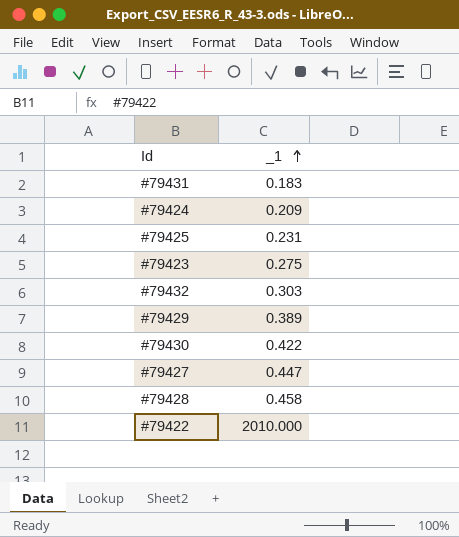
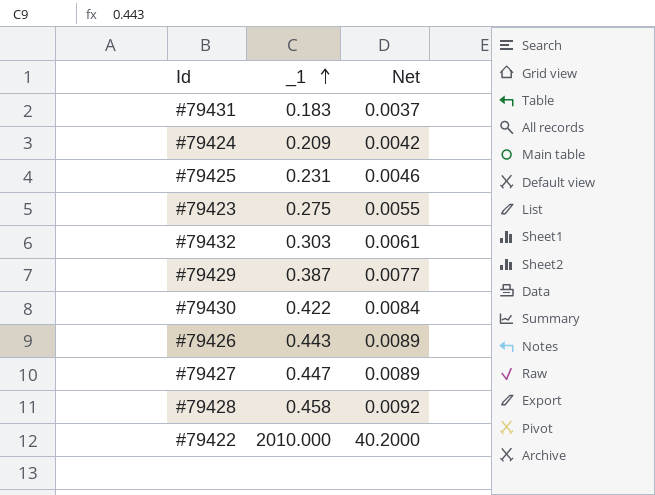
column Net | formula: none -> [_1] * 0.02
#79429 | _1: 0.389 -> 0.387
row #79426: none -> 0.443 | 0.0089

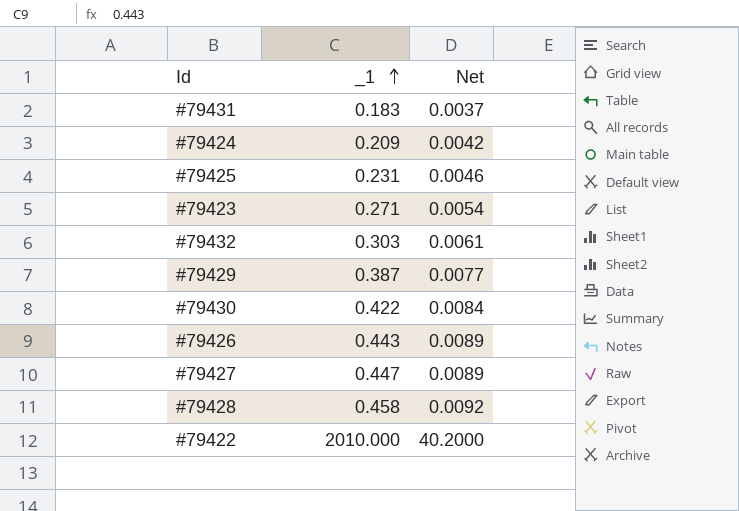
#79423 | _1: 0.275 -> 0.271
#79423 | Net: 0.0055 -> 0.0054

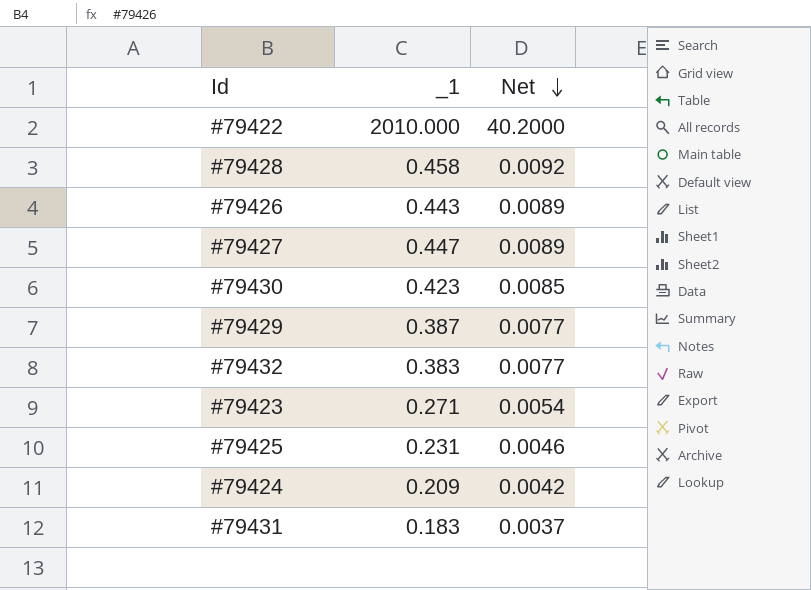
row order: _1 ascending -> Net descending
#79430 | _1: 0.422 -> 0.423
#79430 | Net: 0.0084 -> 0.0085
#79432 | _1: 0.303 -> 0.383
#79432 | Net: 0.0061 -> 0.0077

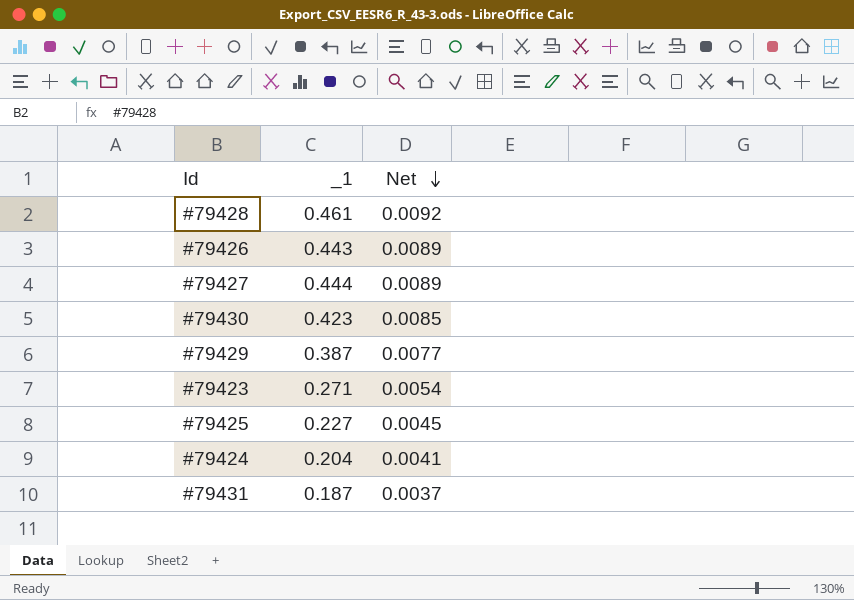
row #79422: 2010.000 | 40.2000 -> none
row #79432: 0.383 | 0.0077 -> none
#79428 | _1: 0.458 -> 0.461
#79427 | _1: 0.447 -> 0.444
#79425 | _1: 0.231 -> 0.227
#79425 | Net: 0.0046 -> 0.0045
#79424 | _1: 0.209 -> 0.204
#79424 | Net: 0.0042 -> 0.0041
#79431 | _1: 0.183 -> 0.187

